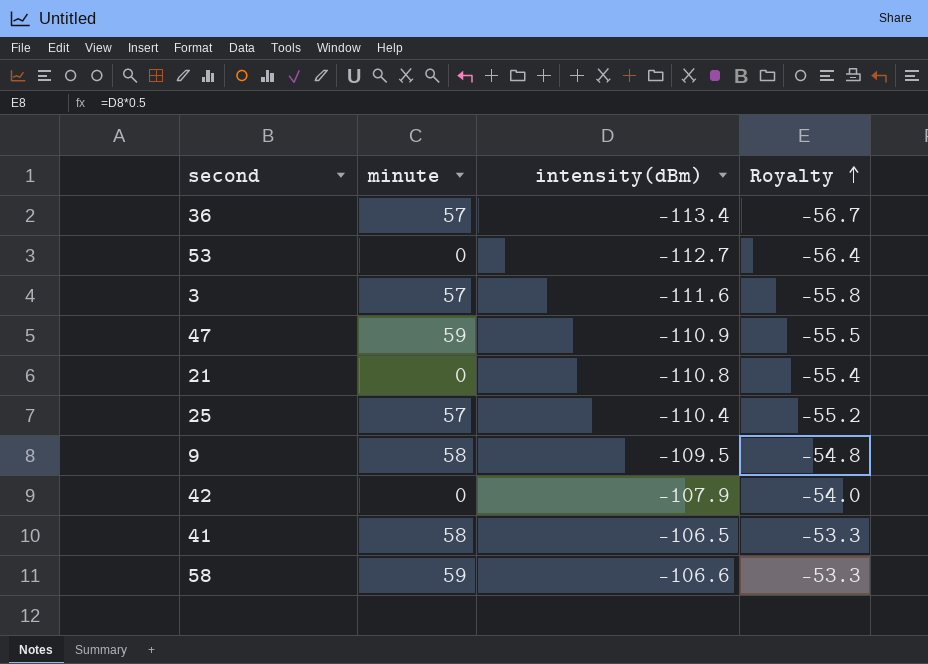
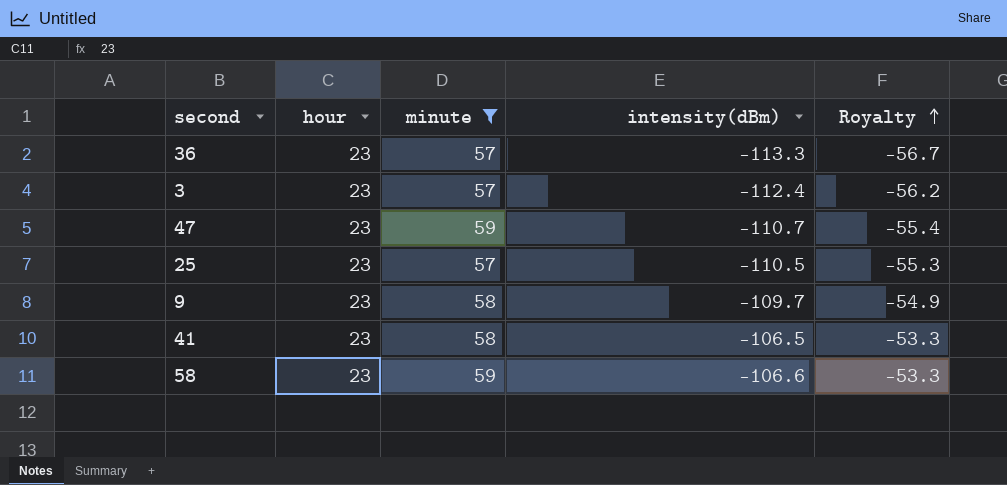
filter: none -> minute != 0
column hour | position: none -> 2
36 | intensity(dBm): -113.4 -> -113.3
3 | intensity(dBm): -111.6 -> -112.4
3 | Royalty: -55.8 -> -56.2
47 | intensity(dBm): -110.9 -> -110.7
47 | Royalty: -55.5 -> -55.4
25 | intensity(dBm): -110.4 -> -110.5
25 | Royalty: -55.2 -> -55.3
9 | intensity(dBm): -109.5 -> -109.7
9 | Royalty: -54.8 -> -54.9

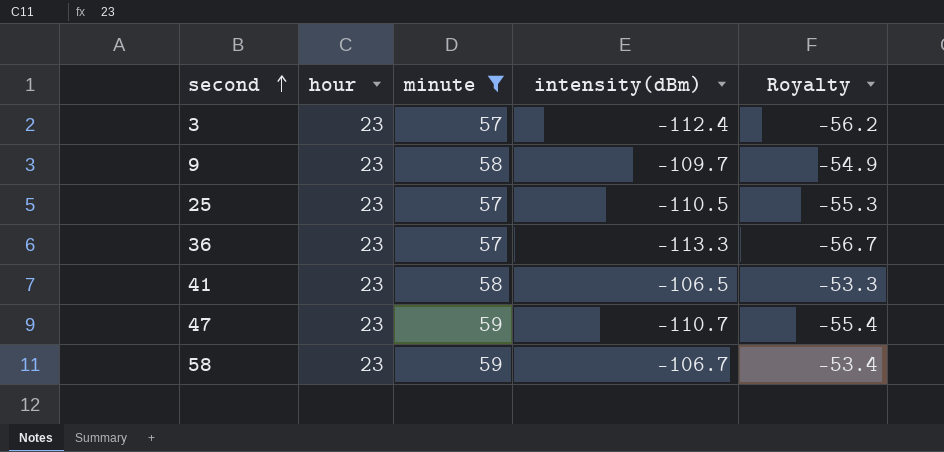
row order: Royalty ascending -> second ascending
58 | intensity(dBm): -106.6 -> -106.7
58 | Royalty: -53.3 -> -53.4

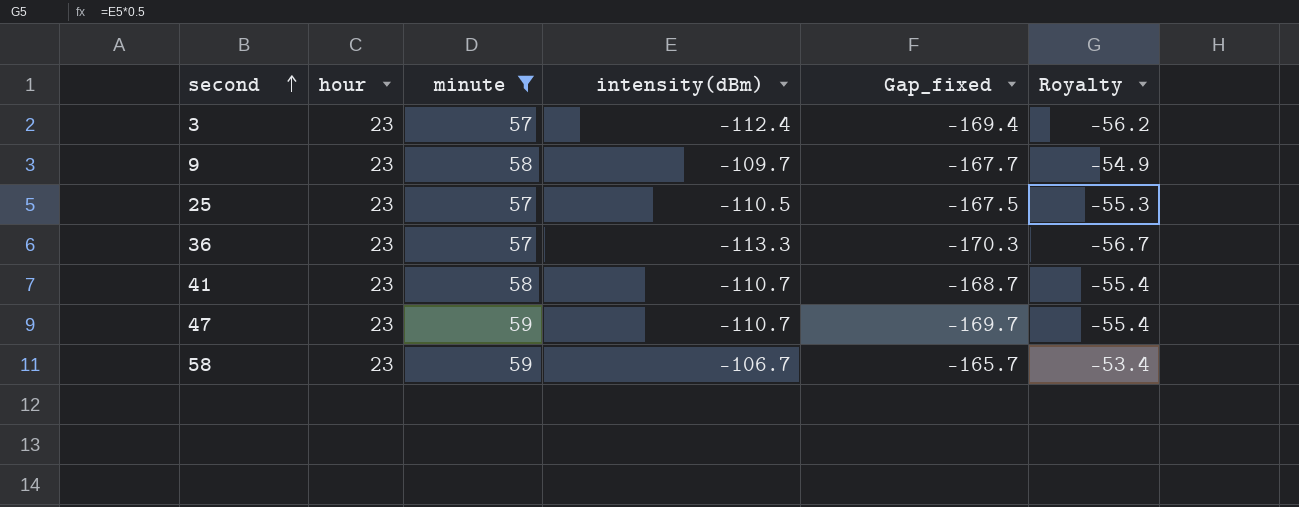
column Gap_fixed | formula: none -> [intensity(dBm)] - [minute]
41 | intensity(dBm): -106.5 -> -110.7
41 | Royalty: -53.3 -> -55.4

